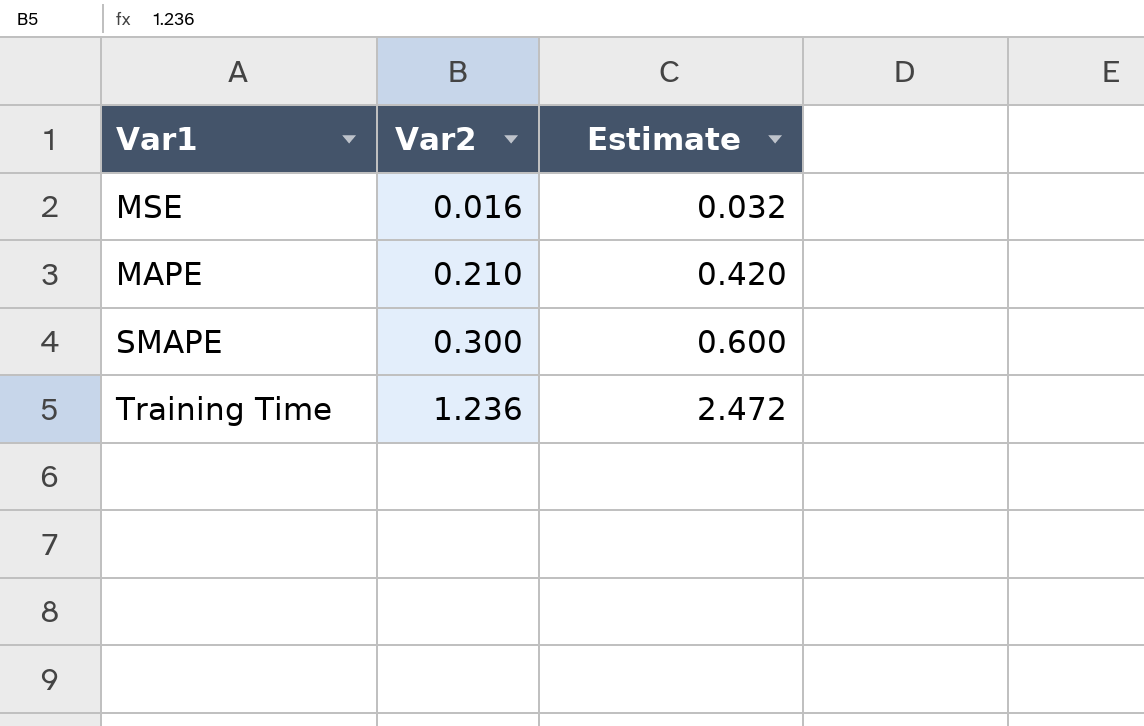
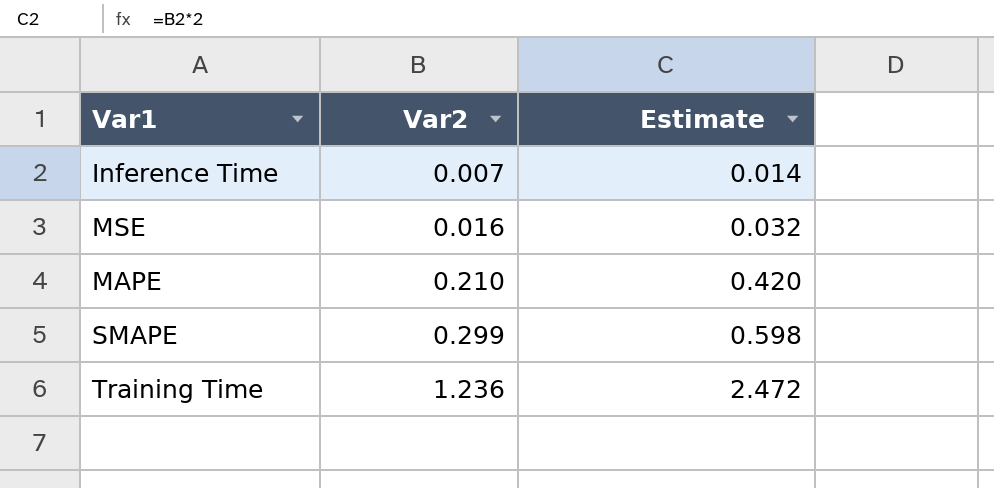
row Inference Time: none -> 0.007 | 0.014
SMAPE | Var2: 0.300 -> 0.299
SMAPE | Estimate: 0.600 -> 0.598

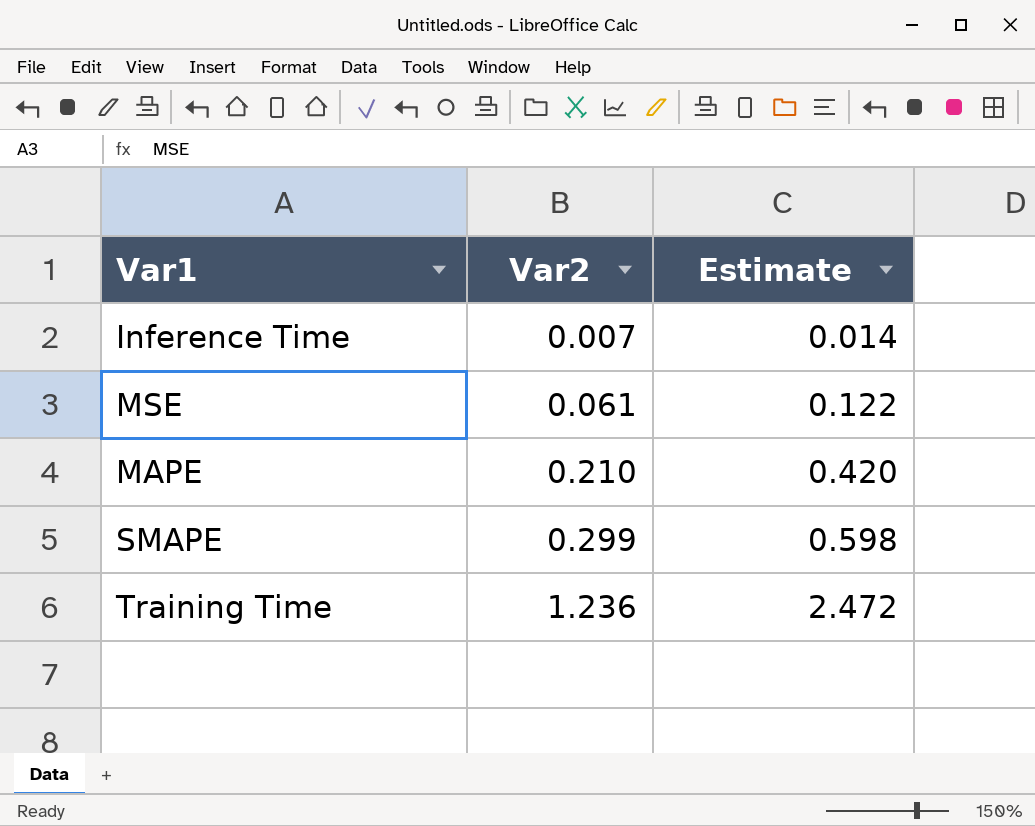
MSE | Var2: 0.016 -> 0.061
MSE | Estimate: 0.032 -> 0.122

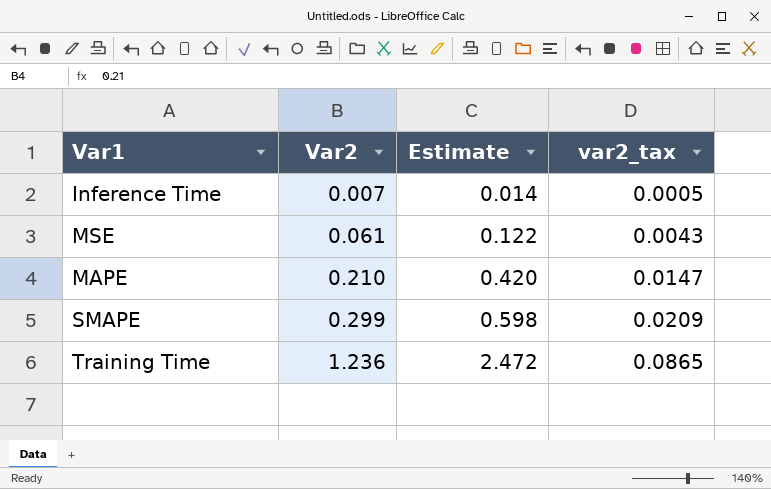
column var2_tax | formula: none -> [Var2] * 0.07

